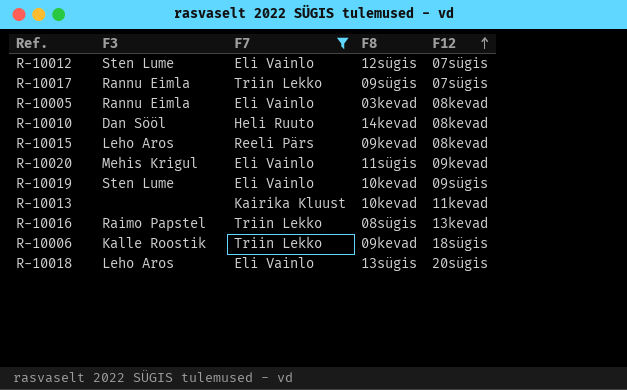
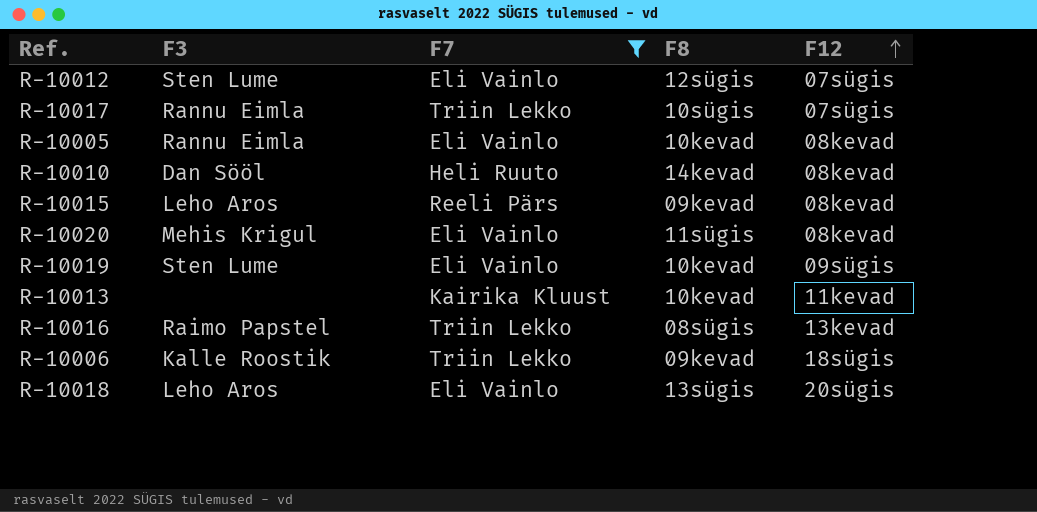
R-10017 | F8: 09sügis -> 10sügis
R-10005 | F8: 03kevad -> 10kevad
R-10020 | F12: 09kevad -> 08kevad

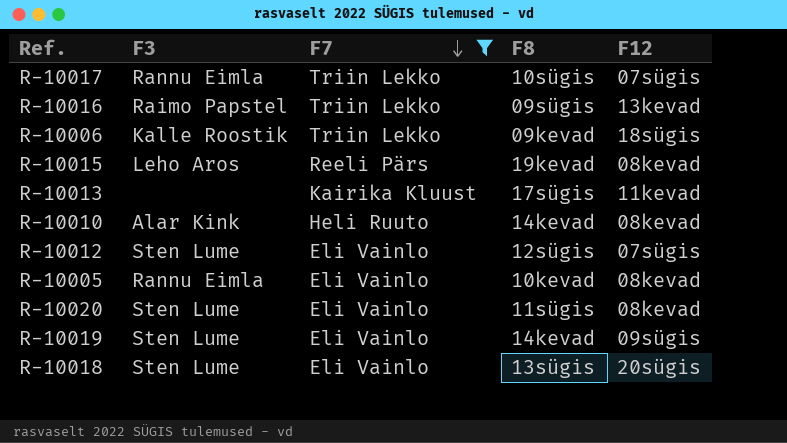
row order: F12 ascending -> F7 descending
R-10016 | F8: 08sügis -> 09sügis
R-10015 | F8: 09kevad -> 19kevad
R-10013 | F8: 10kevad -> 17sügis
R-10010 | F3: Dan Sööl -> Alar Kink
R-10020 | F3: Mehis Krigul -> Sten Lume
R-10019 | F8: 10kevad -> 14kevad
R-10018 | F3: Leho Aros -> Sten Lume

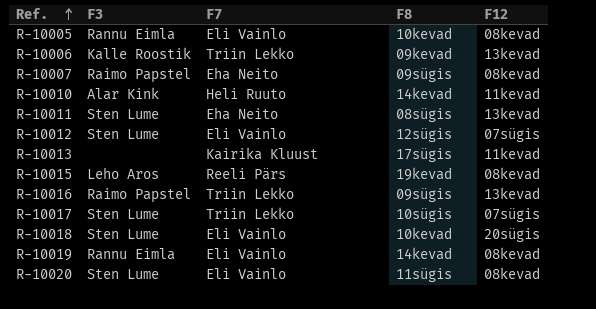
filter: F7 != Eha Neito -> none
row order: F7 descending -> Ref. ascending
R-10006 | F12: 18sügis -> 13kevad
R-10010 | F12: 08kevad -> 11kevad
R-10017 | F3: Rannu Eimla -> Sten Lume
R-10018 | F8: 13sügis -> 10kevad
R-10019 | F3: Sten Lume -> Rannu Eimla
R-10019 | F12: 09sügis -> 08kevad

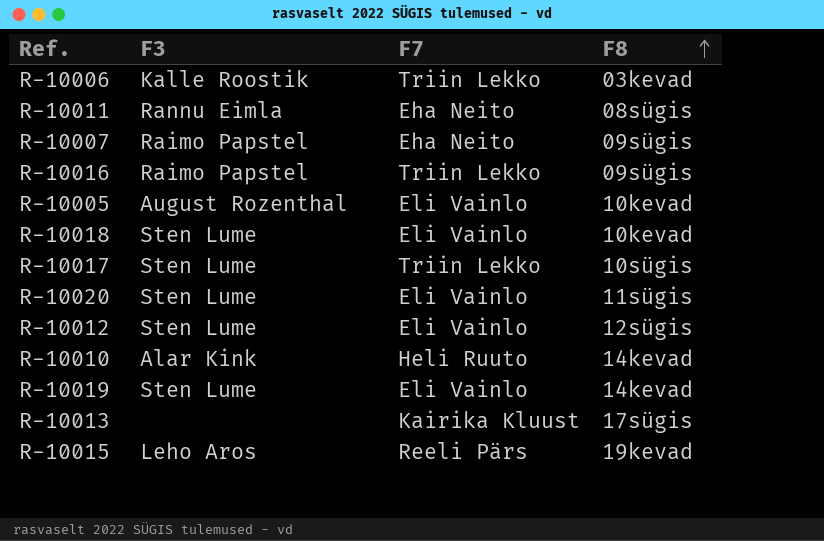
row order: Ref. ascending -> F8 ascending
column F12 | position: 5 -> none
R-10006 | F8: 09kevad -> 03kevad
R-10011 | F3: Sten Lume -> Rannu Eimla
R-10005 | F3: Rannu Eimla -> August Rozenthal
R-10019 | F3: Rannu Eimla -> Sten Lume

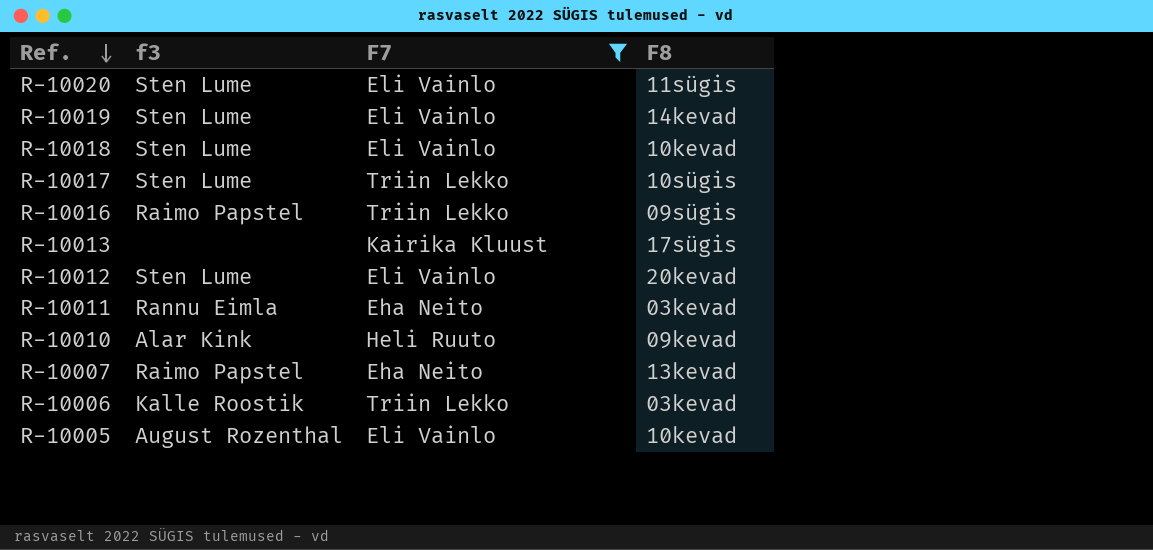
filter: none -> F7 != Reeli Pärs
row order: F8 ascending -> Ref. descending
column name: F3 -> f3
R-10012 | F8: 12sügis -> 20kevad
R-10011 | F8: 08sügis -> 03kevad
R-10010 | F8: 14kevad -> 09kevad
R-10007 | F8: 09sügis -> 13kevad

